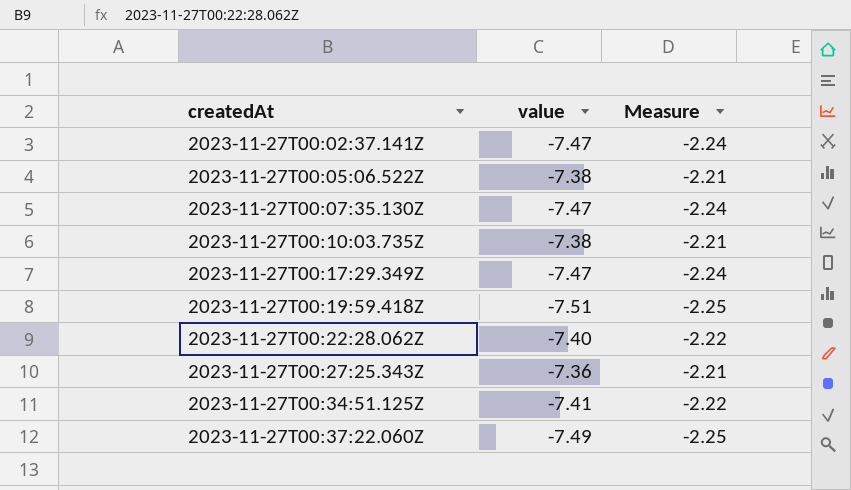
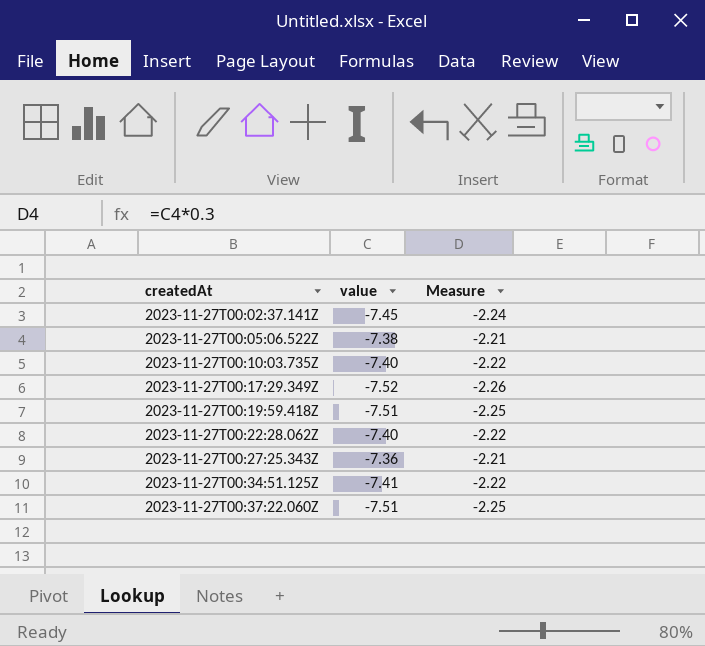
row 2023-11-27T00:07:35.130Z: -7.47 | -2.24 -> none
2023-11-27T00:02:37.141Z | value: -7.47 -> -7.45
2023-11-27T00:10:03.735Z | value: -7.38 -> -7.40
2023-11-27T00:10:03.735Z | Measure: -2.21 -> -2.22
2023-11-27T00:17:29.349Z | value: -7.47 -> -7.52
2023-11-27T00:17:29.349Z | Measure: -2.24 -> -2.26
2023-11-27T00:37:22.060Z | value: -7.49 -> -7.51

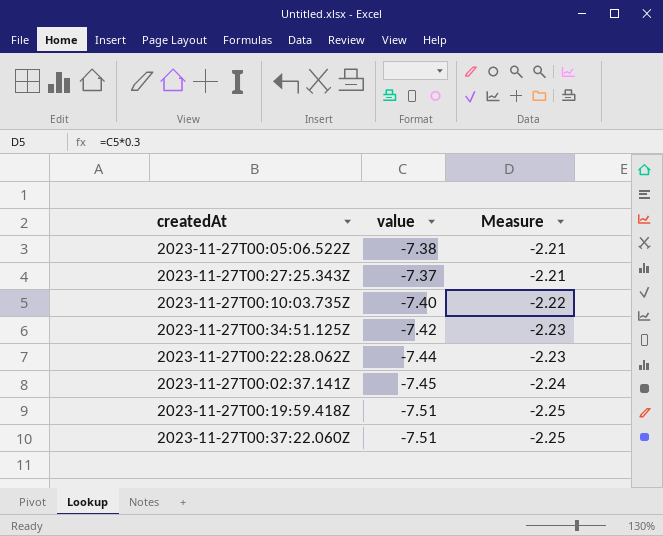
row order: createdAt ascending -> Measure descending
row 2023-11-27T00:17:29.349Z: -7.52 | -2.26 -> none
2023-11-27T00:27:25.343Z | value: -7.36 -> -7.37
2023-11-27T00:34:51.125Z | value: -7.41 -> -7.42
2023-11-27T00:34:51.125Z | Measure: -2.22 -> -2.23
2023-11-27T00:22:28.062Z | value: -7.40 -> -7.44
2023-11-27T00:22:28.062Z | Measure: -2.22 -> -2.23

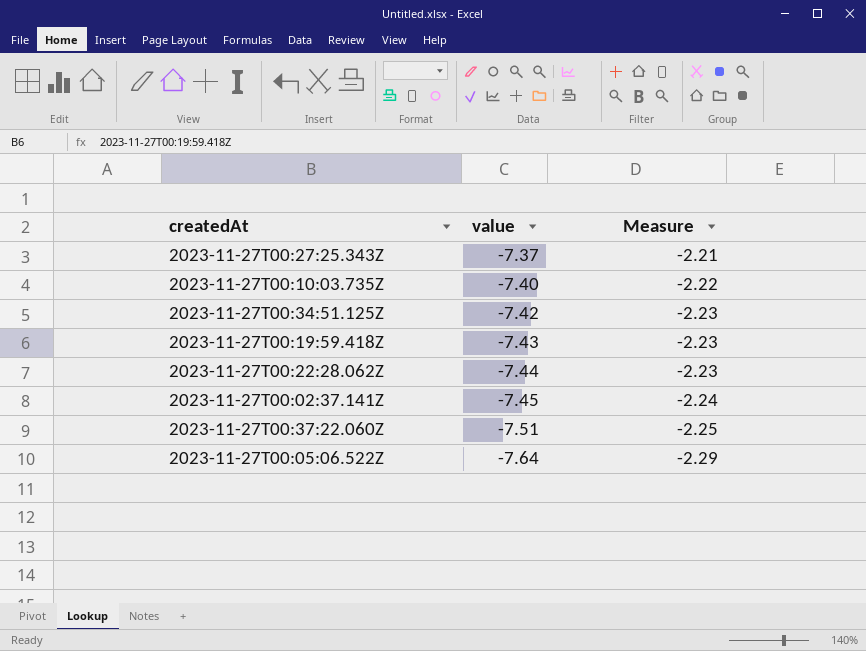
row order: Measure descending -> value descending
2023-11-27T00:19:59.418Z | value: -7.51 -> -7.43
2023-11-27T00:19:59.418Z | Measure: -2.25 -> -2.23
2023-11-27T00:05:06.522Z | value: -7.38 -> -7.64
2023-11-27T00:05:06.522Z | Measure: -2.21 -> -2.29

